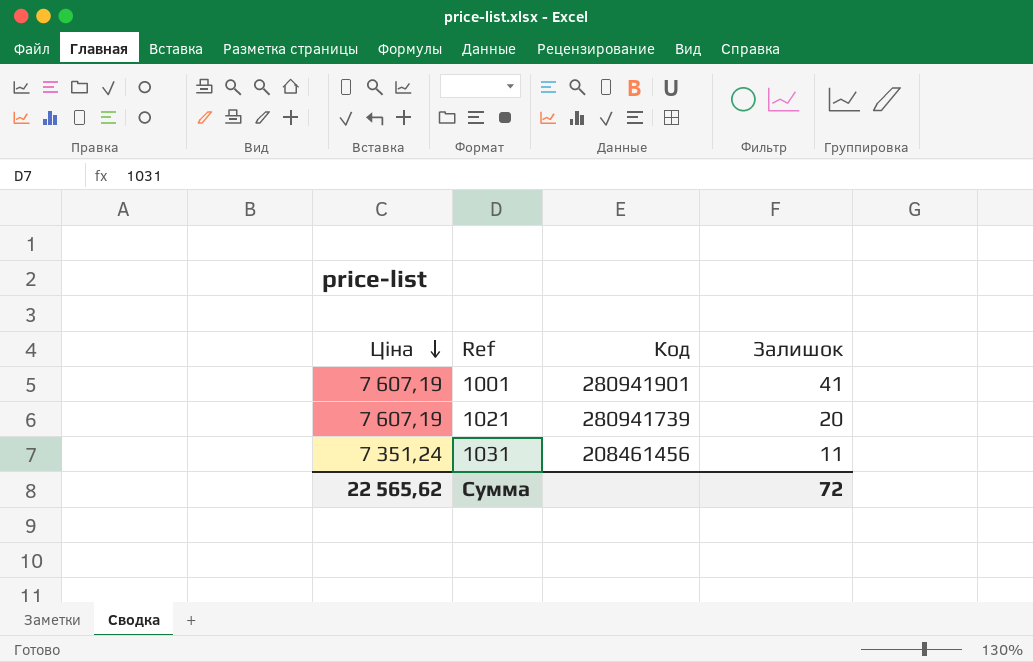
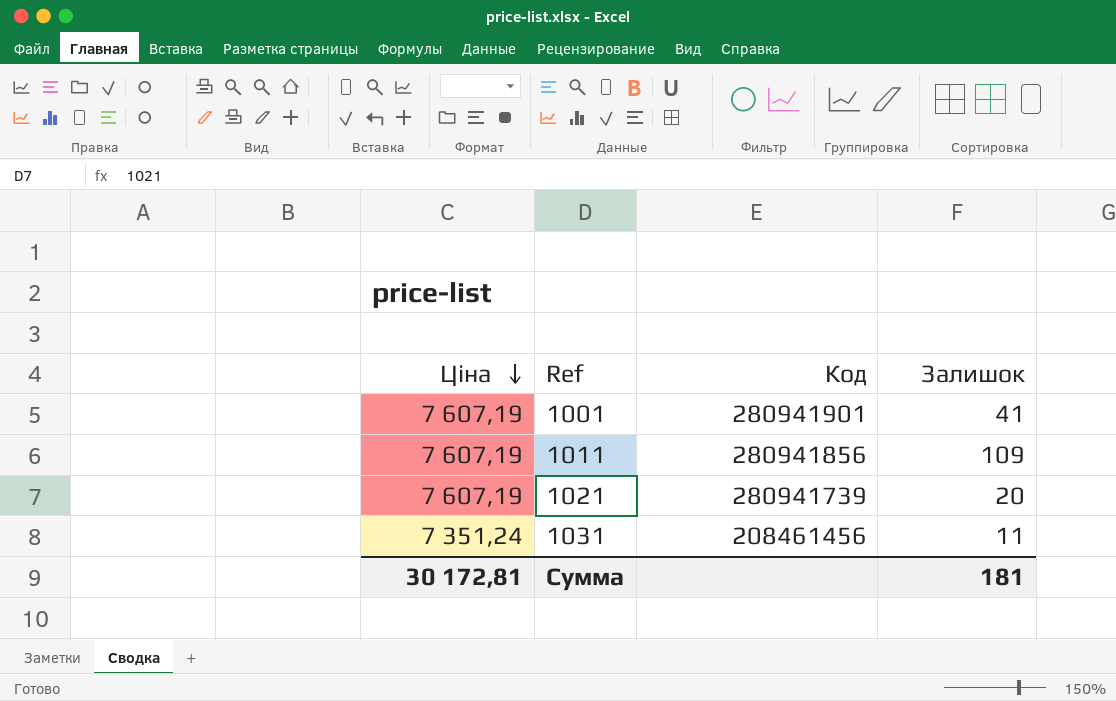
row 1011: none -> 7 607,19 | 280941856 | 109
Сумма | Ціна: 22 565,62 -> 30 172,81
Сумма | Залишок: 72 -> 181

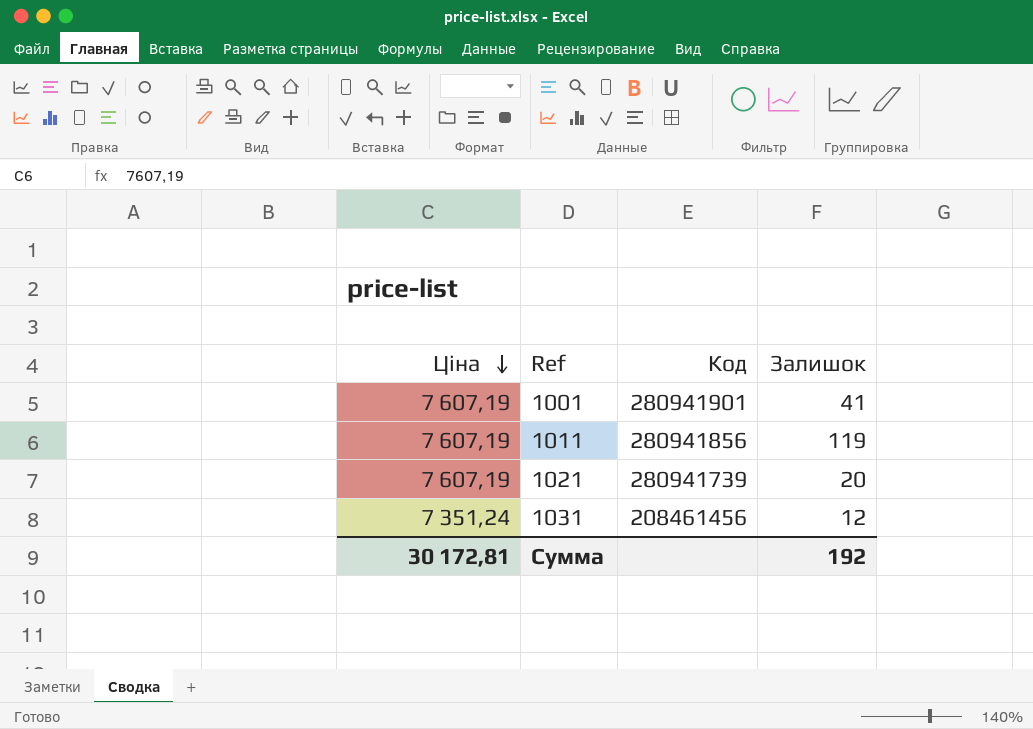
1011 | Залишок: 109 -> 119
1031 | Залишок: 11 -> 12
Сумма | Залишок: 181 -> 192

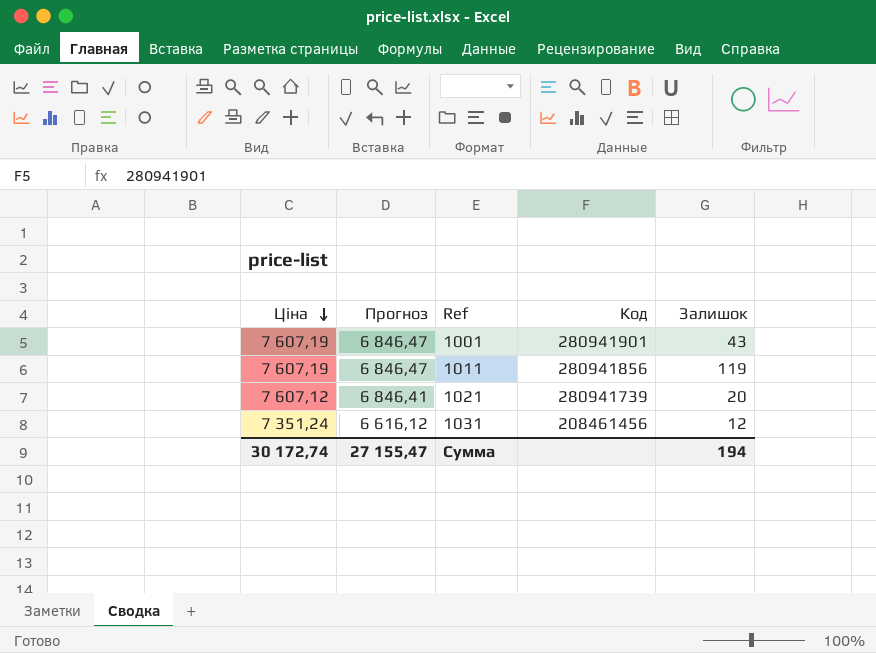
column Прогноз | formula: none -> [Ціна] * 0,9
1001 | Залишок: 41 -> 43
1021 | Ціна: 7 607,19 -> 7 607,12
Сумма | Ціна: 30 172,81 -> 30 172,74
Сумма | Залишок: 192 -> 194

